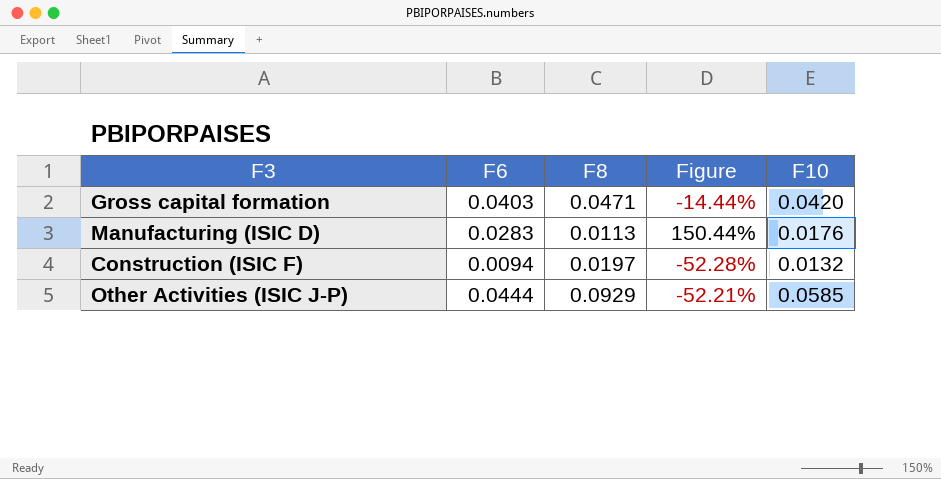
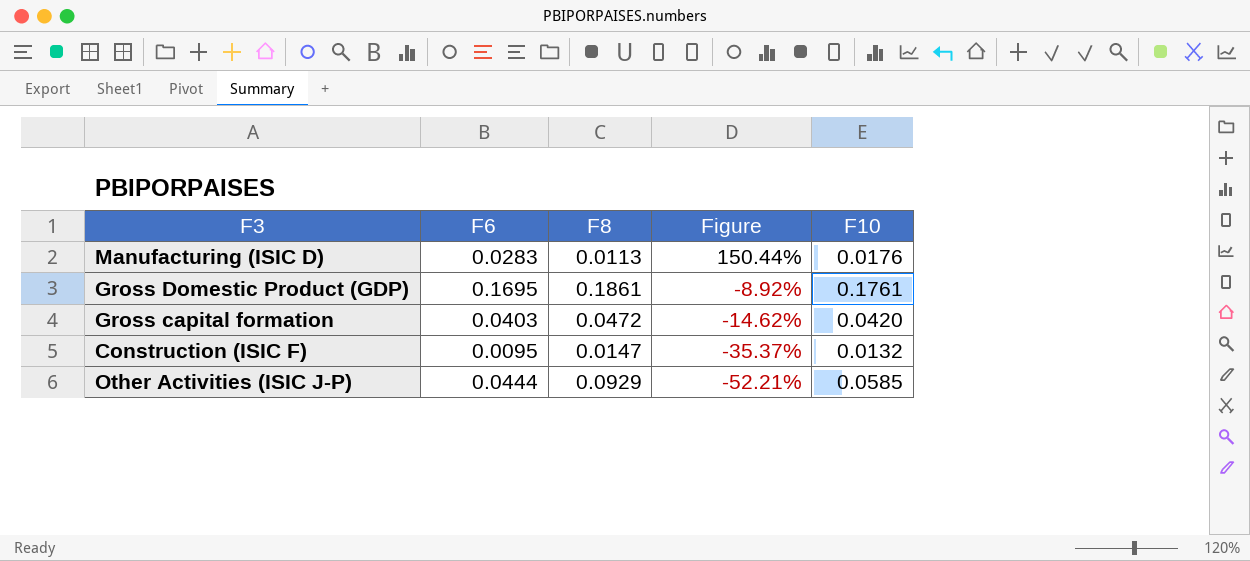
row order: none -> Figure descending
row Gross Domestic Product (GDP): none -> 0.1695 | 0.1861 | -8.92% | 0.1761
Gross capital formation | F8: 0.0471 -> 0.0472
Gross capital formation | Figure: -14.44% -> -14.62%
Construction (ISIC F) | F6: 0.0094 -> 0.0095
Construction (ISIC F) | F8: 0.0197 -> 0.0147
Construction (ISIC F) | Figure: -52.28% -> -35.37%

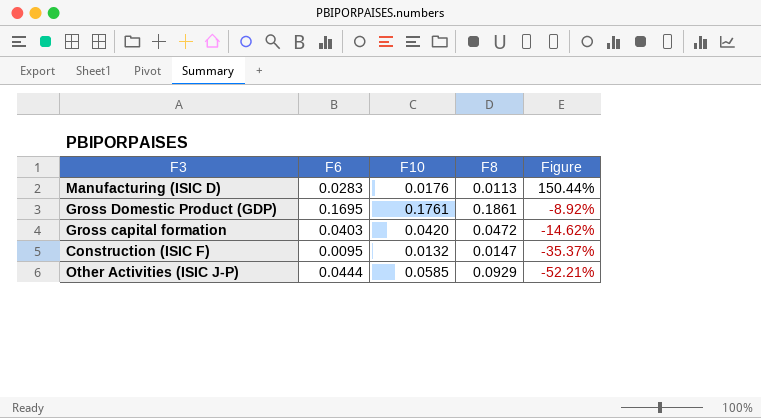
column F10 | position: 5 -> 3

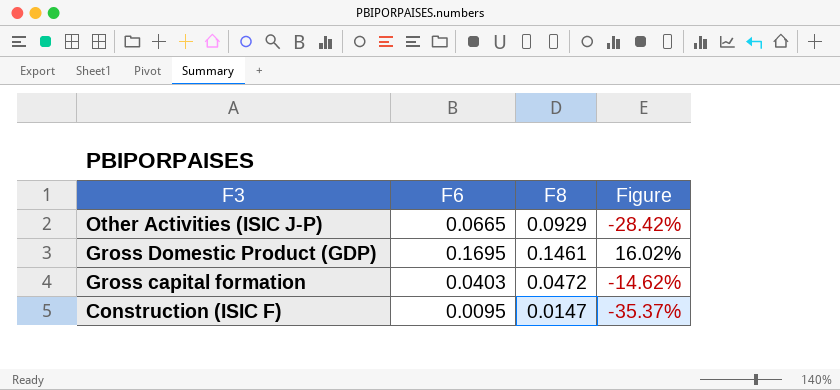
row order: Figure descending -> F3 descending
column F10 | position: 3 -> none
row Manufacturing (ISIC D): 0.0283 | 0.0176 | 0.0113 | 150.44% -> none
Other Activities (ISIC J-P) | F6: 0.0444 -> 0.0665
Other Activities (ISIC J-P) | Figure: -52.21% -> -28.42%
Gross Domestic Product (GDP) | F8: 0.1861 -> 0.1461
Gross Domestic Product (GDP) | Figure: -8.92% -> 16.02%

